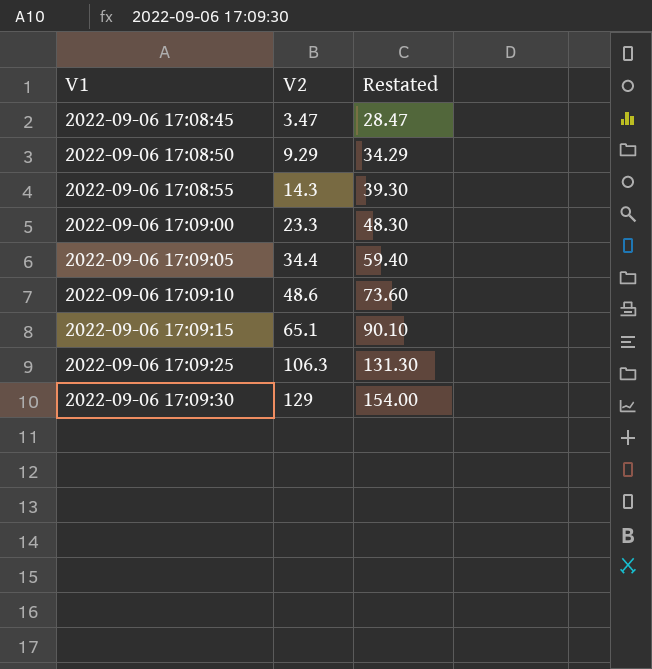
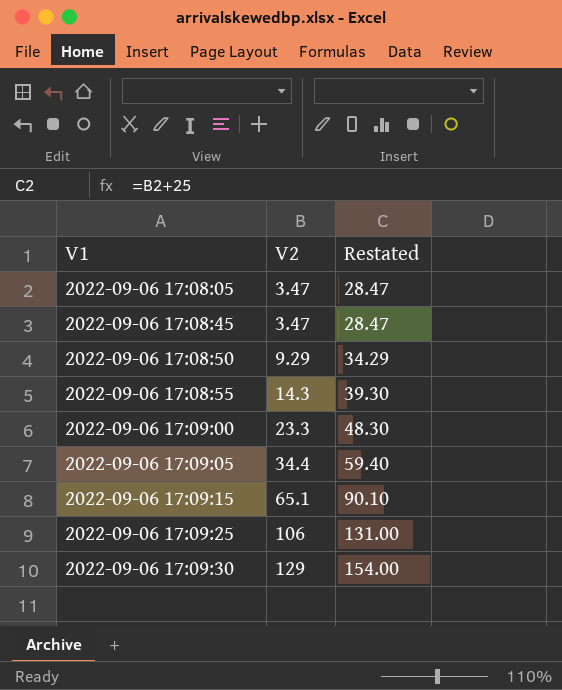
row 2022-09-06 17:09:10: 48.6 | 73.60 -> none
row 2022-09-06 17:08:05: none -> 3.47 | 28.47
2022-09-06 17:09:25 | V2: 106.3 -> 106
2022-09-06 17:09:25 | Restated: 131.30 -> 131.00

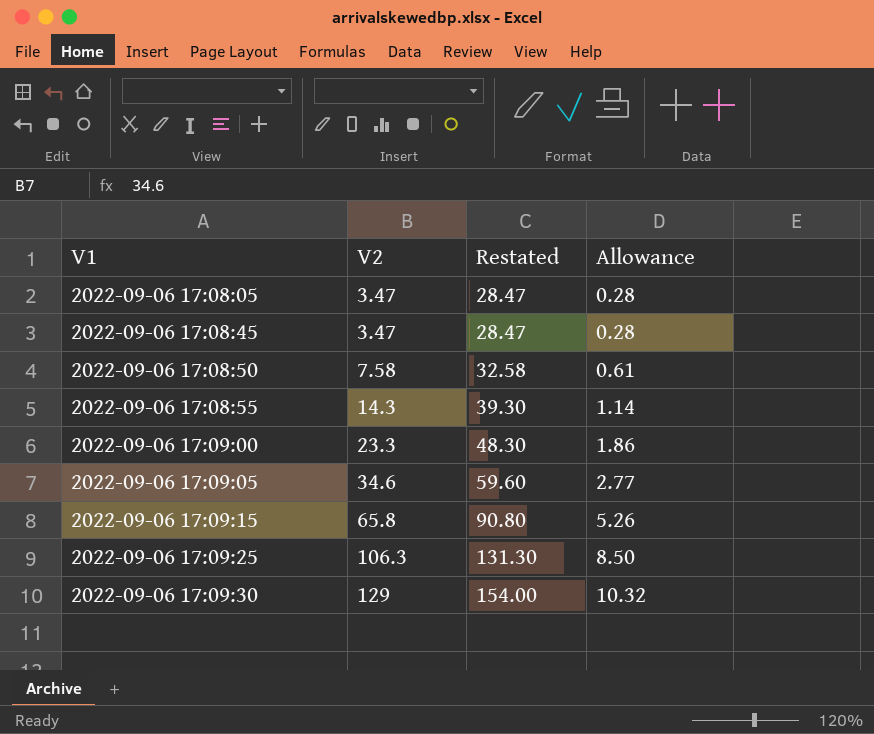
column Allowance | formula: none -> [V2] * 0.08
2022-09-06 17:08:50 | V2: 9.29 -> 7.58
2022-09-06 17:08:50 | Restated: 34.29 -> 32.58
2022-09-06 17:09:05 | V2: 34.4 -> 34.6
2022-09-06 17:09:05 | Restated: 59.40 -> 59.60
2022-09-06 17:09:15 | V2: 65.1 -> 65.8
2022-09-06 17:09:15 | Restated: 90.10 -> 90.80
2022-09-06 17:09:25 | V2: 106 -> 106.3
2022-09-06 17:09:25 | Restated: 131.00 -> 131.30

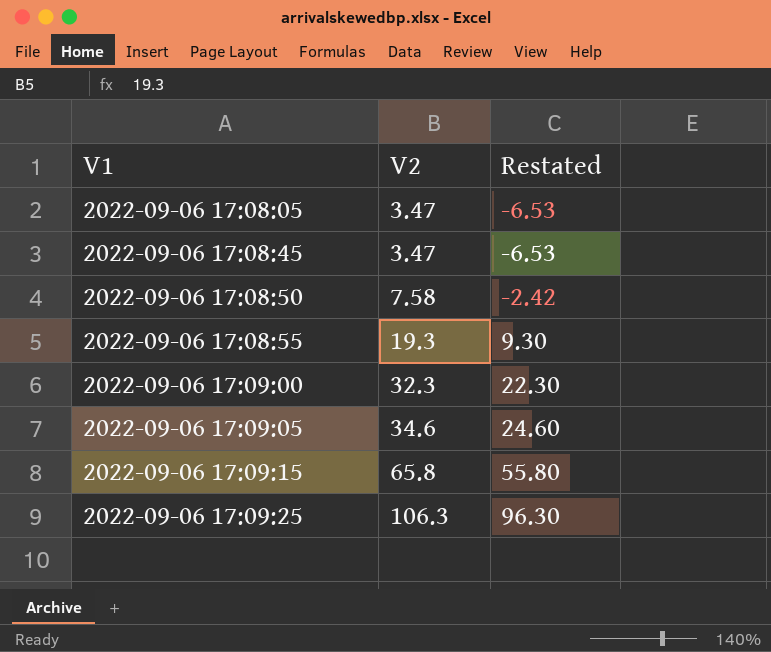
column Allowance | formula: [V2] * 0.08 -> none
column Restated | formula: [V2] + 25 -> [V2] - 10
row 2022-09-06 17:09:30: 129 | 154.00 | 10.32 -> none
2022-09-06 17:08:55 | V2: 14.3 -> 19.3
2022-09-06 17:09:00 | V2: 23.3 -> 32.3

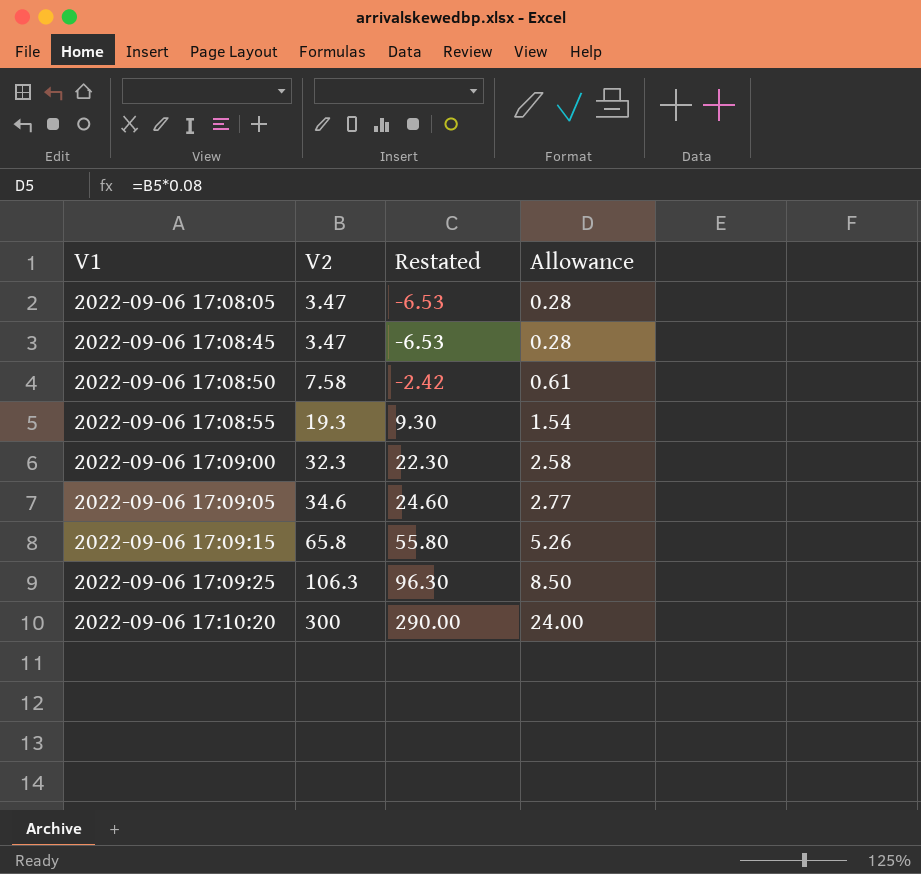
column Allowance | formula: none -> [V2] * 0.08
row 2022-09-06 17:10:20: none -> 300 | 290.00 | 24.00

